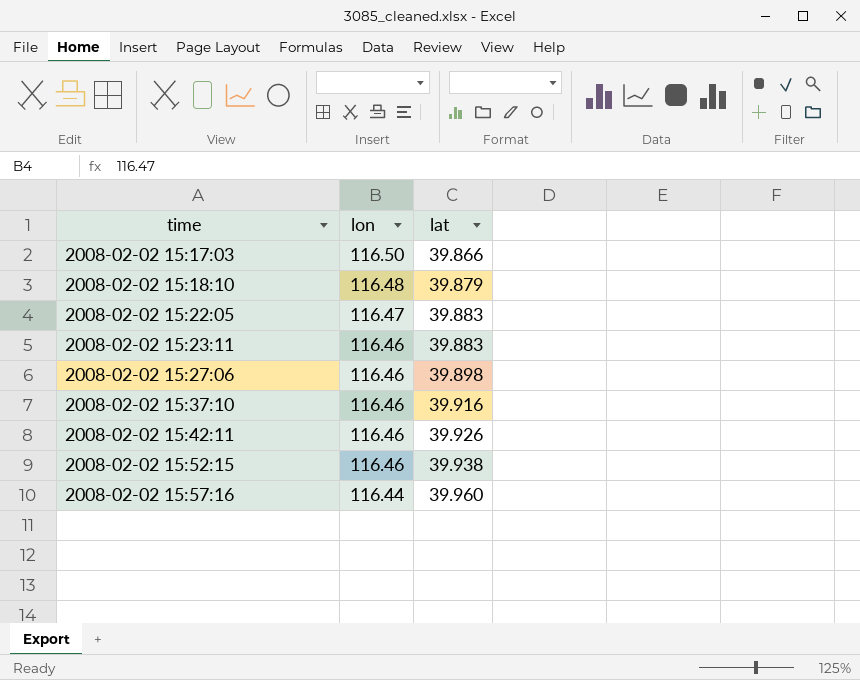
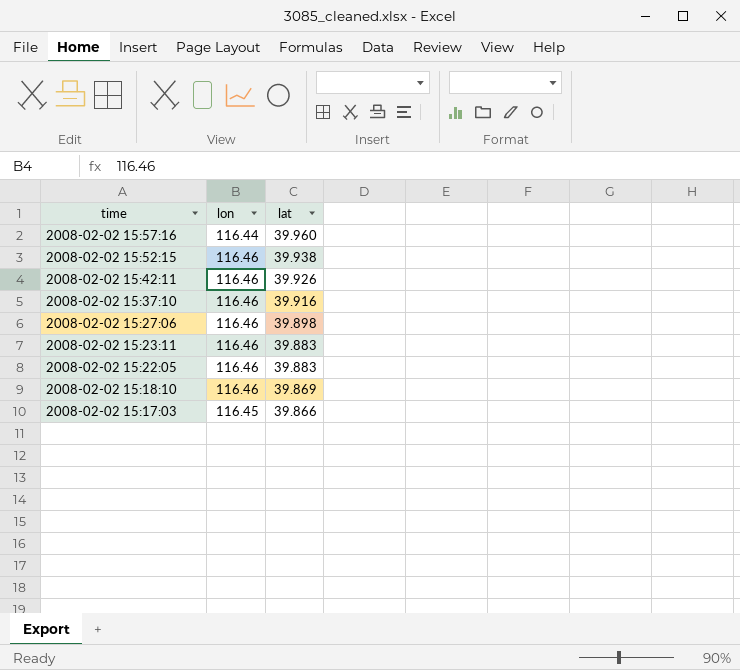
row order: time ascending -> time descending
2008-02-02 15:22:05 | lon: 116.47 -> 116.46
2008-02-02 15:18:10 | lon: 116.48 -> 116.46
2008-02-02 15:18:10 | lat: 39.879 -> 39.869
2008-02-02 15:17:03 | lon: 116.50 -> 116.45

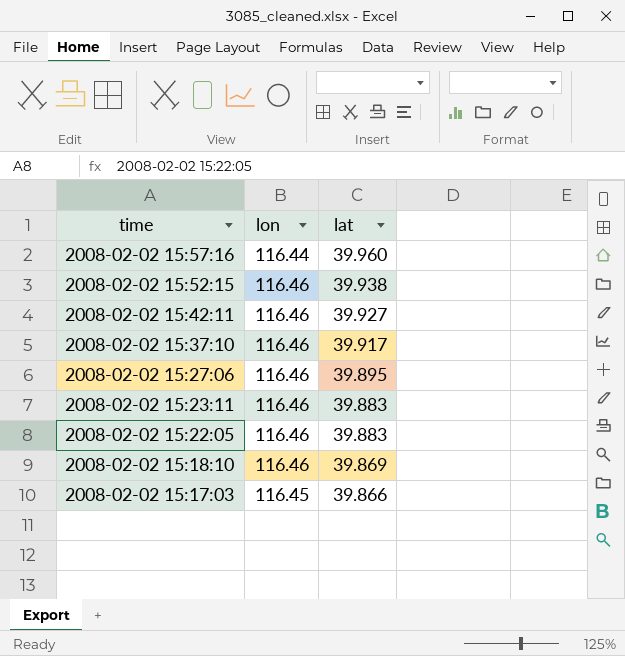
2008-02-02 15:42:11 | lat: 39.926 -> 39.927
2008-02-02 15:37:10 | lat: 39.916 -> 39.917
2008-02-02 15:27:06 | lat: 39.898 -> 39.895

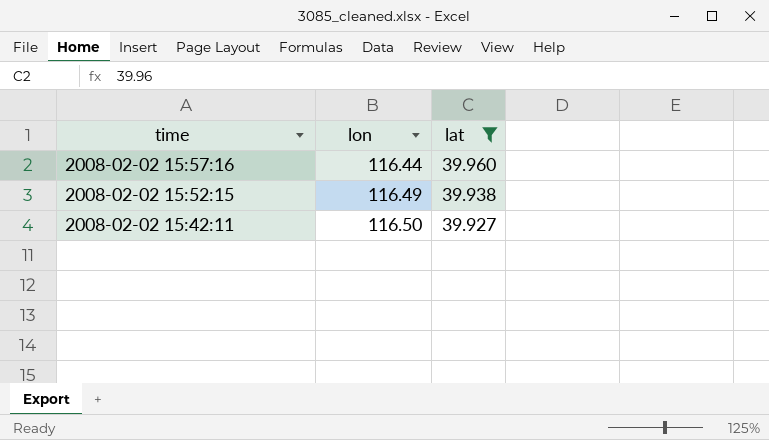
filter: none -> lat >= 39.927
2008-02-02 15:52:15 | lon: 116.46 -> 116.49
2008-02-02 15:42:11 | lon: 116.46 -> 116.50

